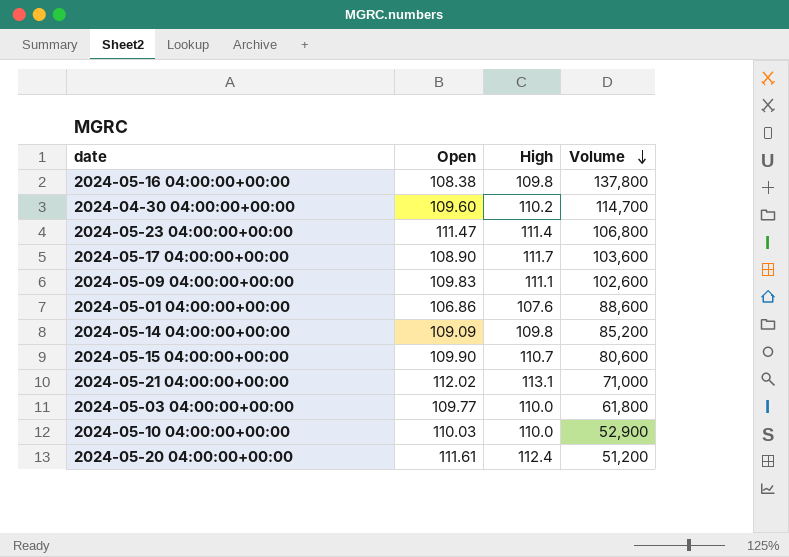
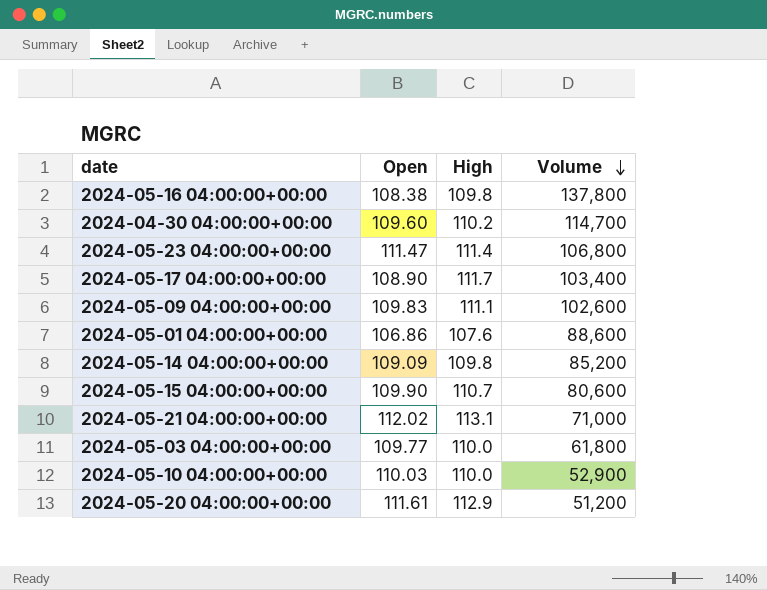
2024-05-17 04:00:00+00:00 | Volume: 103,600 -> 103,400
2024-05-20 04:00:00+00:00 | High: 112.4 -> 112.9

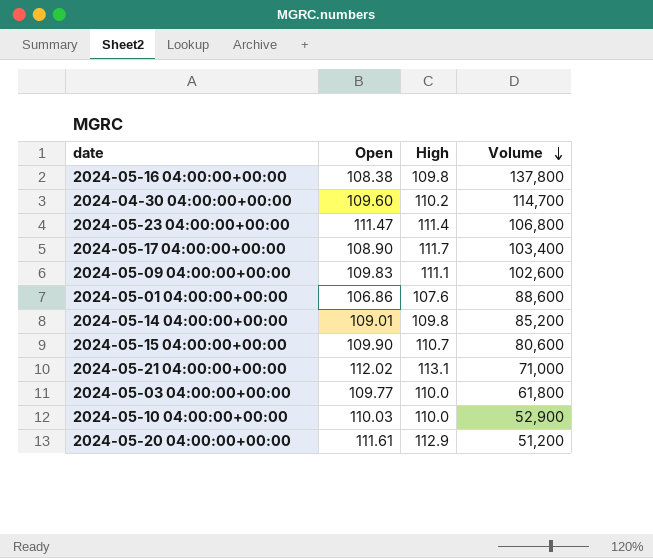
2024-05-14 04:00:00+00:00 | Open: 109.09 -> 109.01

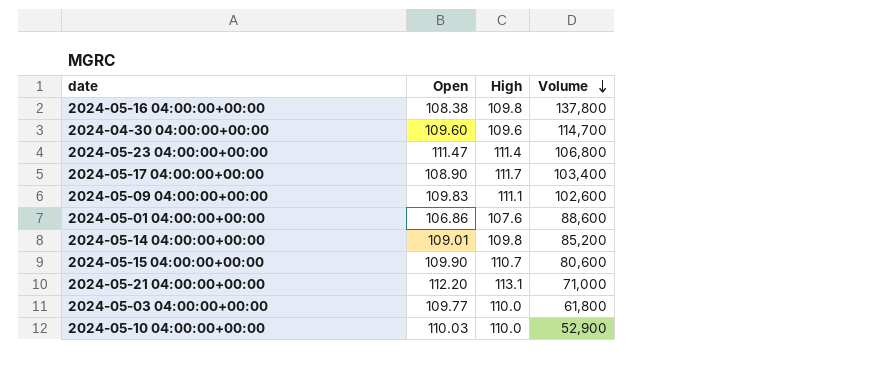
row 2024-05-20 04:00:00+00:00: 111.61 | 112.9 | 51,200 -> none
2024-04-30 04:00:00+00:00 | High: 110.2 -> 109.6
2024-05-21 04:00:00+00:00 | Open: 112.02 -> 112.20

